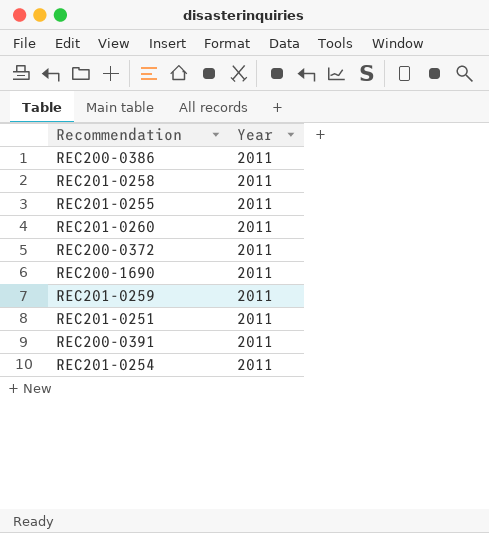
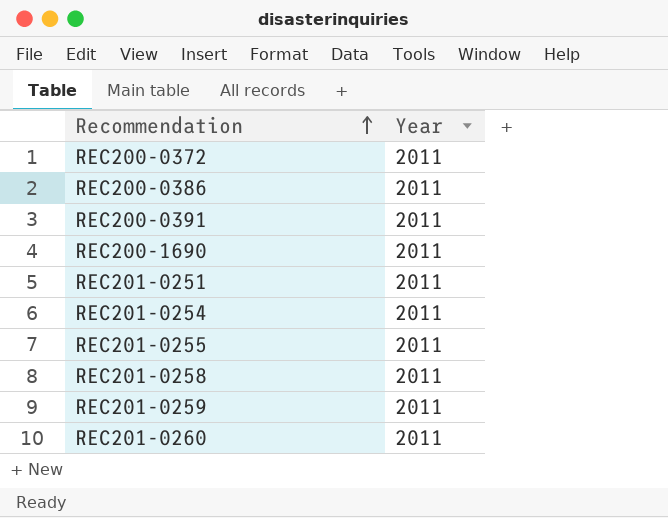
row order: none -> Recommendation ascending

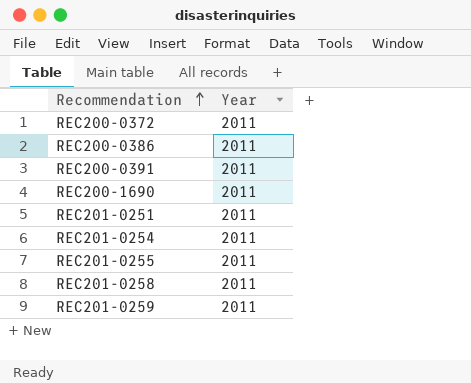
row REC201-0260: 2011 -> none

